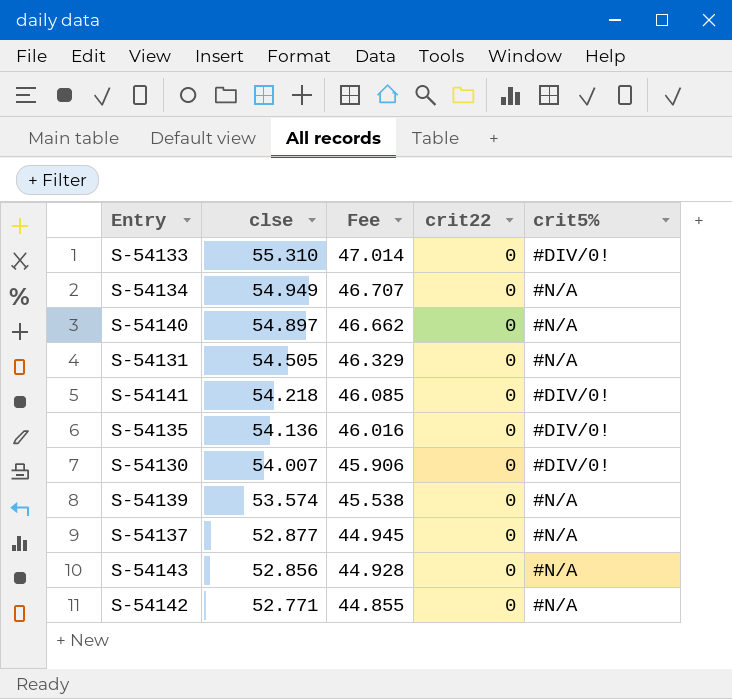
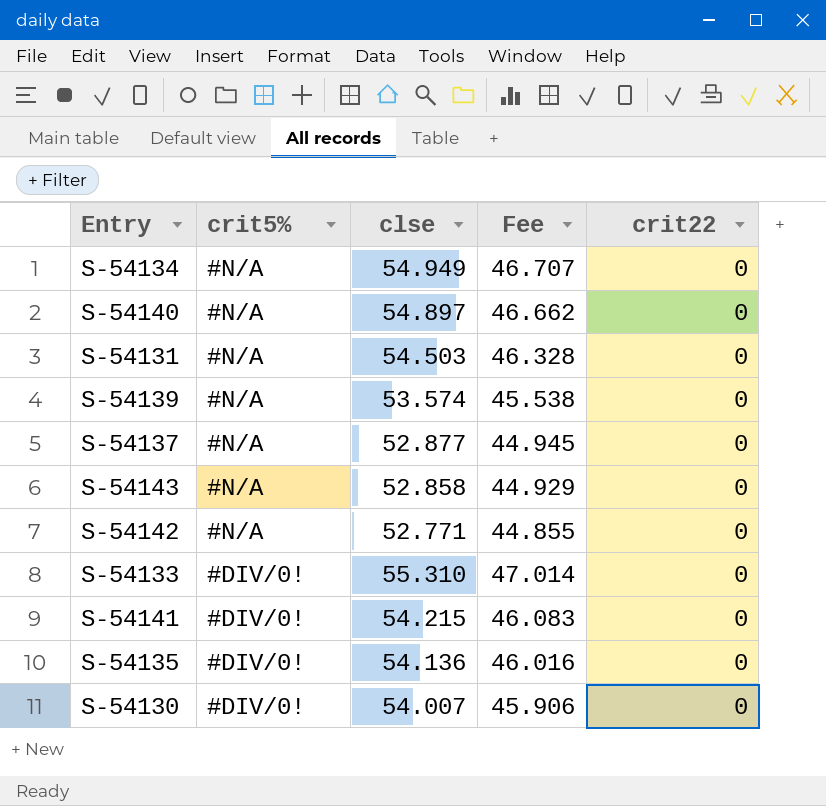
row order: clse descending -> crit5% descending
column crit5% | position: 5 -> 2
S-54131 | clse: 54.505 -> 54.503
S-54131 | Fee: 46.329 -> 46.328
S-54143 | clse: 52.856 -> 52.858
S-54143 | Fee: 44.928 -> 44.929
S-54141 | clse: 54.218 -> 54.215
S-54141 | Fee: 46.085 -> 46.083

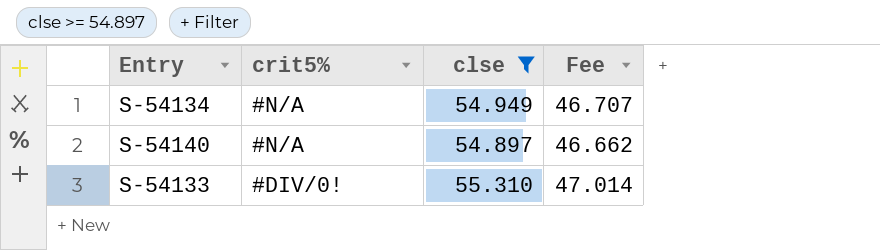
filter: none -> clse >= 54.897
column crit22 | position: 5 -> none

